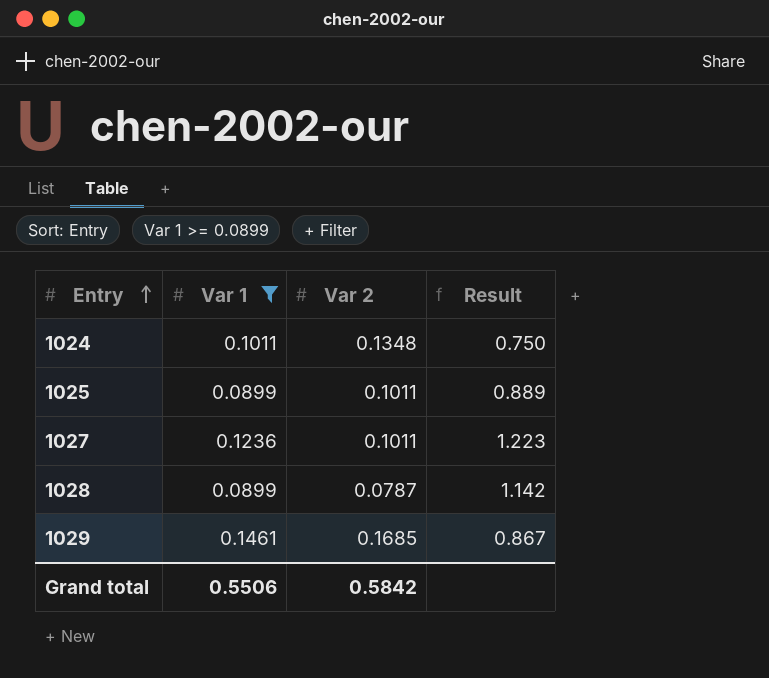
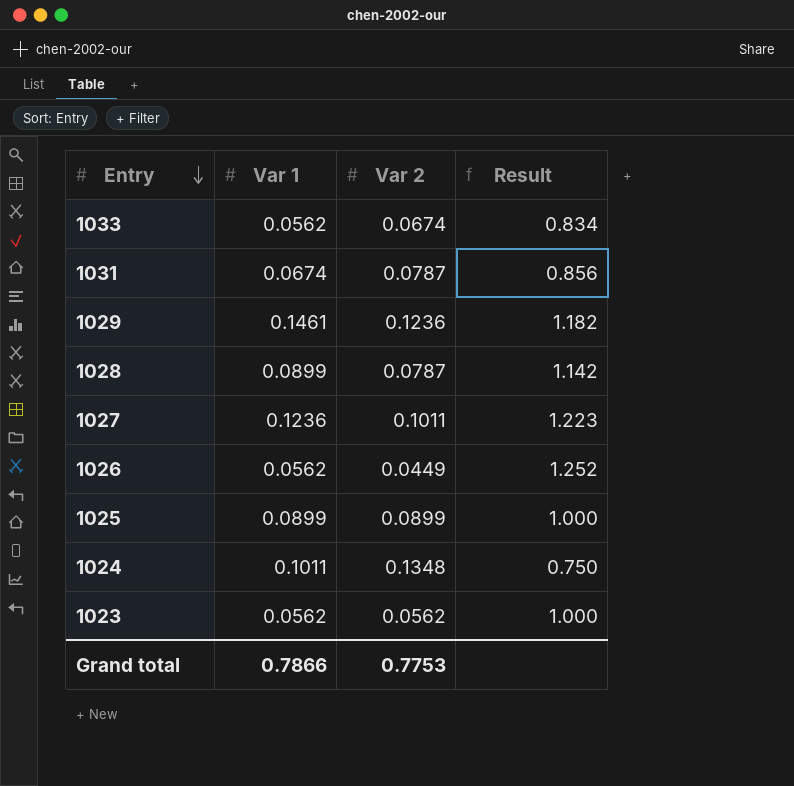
filter: Var 1 >= 0.0899 -> none
row order: Entry ascending -> Entry descending
1029 | Var 2: 0.1685 -> 0.1236
1029 | Result: 0.867 -> 1.182
1025 | Var 2: 0.1011 -> 0.0899
1025 | Result: 0.889 -> 1.000
Grand total | Var 1: 0.5506 -> 0.7866
Grand total | Var 2: 0.5842 -> 0.7753

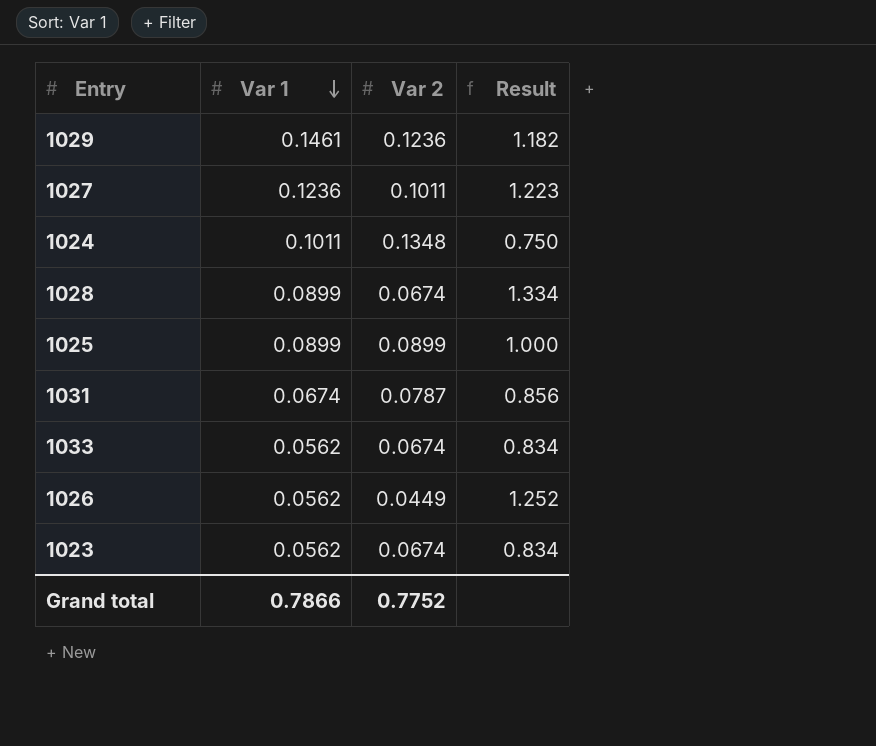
row order: Entry descending -> Var 1 descending
1028 | Var 2: 0.0787 -> 0.0674
1028 | Result: 1.142 -> 1.334
1023 | Var 2: 0.0562 -> 0.0674
1023 | Result: 1.000 -> 0.834
Grand total | Var 2: 0.7753 -> 0.7752

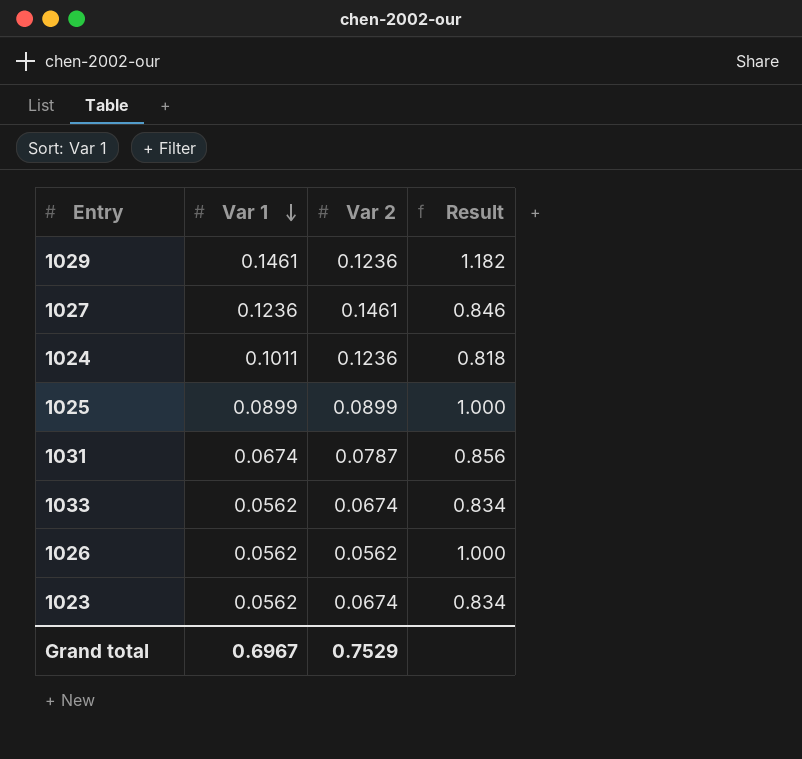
row 1028: 0.0899 | 0.0674 | 1.334 -> none
1027 | Var 2: 0.1011 -> 0.1461
1027 | Result: 1.223 -> 0.846
1024 | Var 2: 0.1348 -> 0.1236
1024 | Result: 0.750 -> 0.818
1026 | Var 2: 0.0449 -> 0.0562
1026 | Result: 1.252 -> 1.000
Grand total | Var 1: 0.7866 -> 0.6967
Grand total | Var 2: 0.7752 -> 0.7529

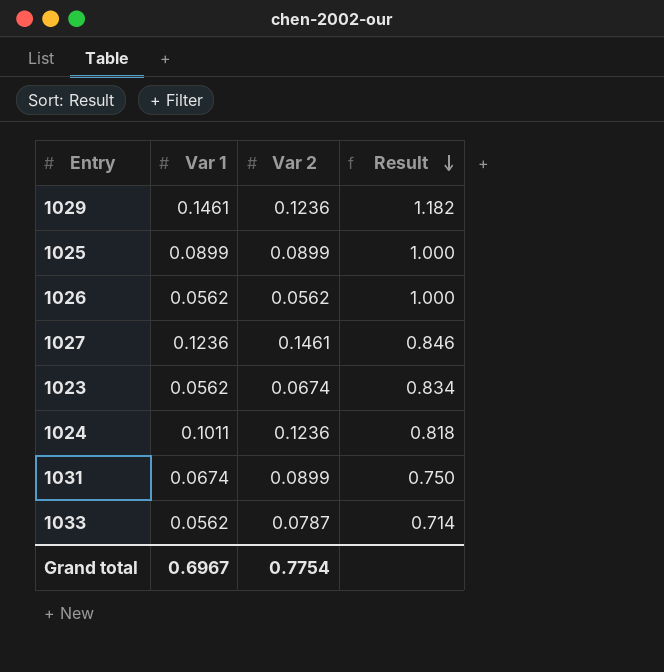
row order: Var 1 descending -> Result descending
1031 | Var 2: 0.0787 -> 0.0899
1031 | Result: 0.856 -> 0.750
1033 | Var 2: 0.0674 -> 0.0787
1033 | Result: 0.834 -> 0.714
Grand total | Var 2: 0.7529 -> 0.7754

